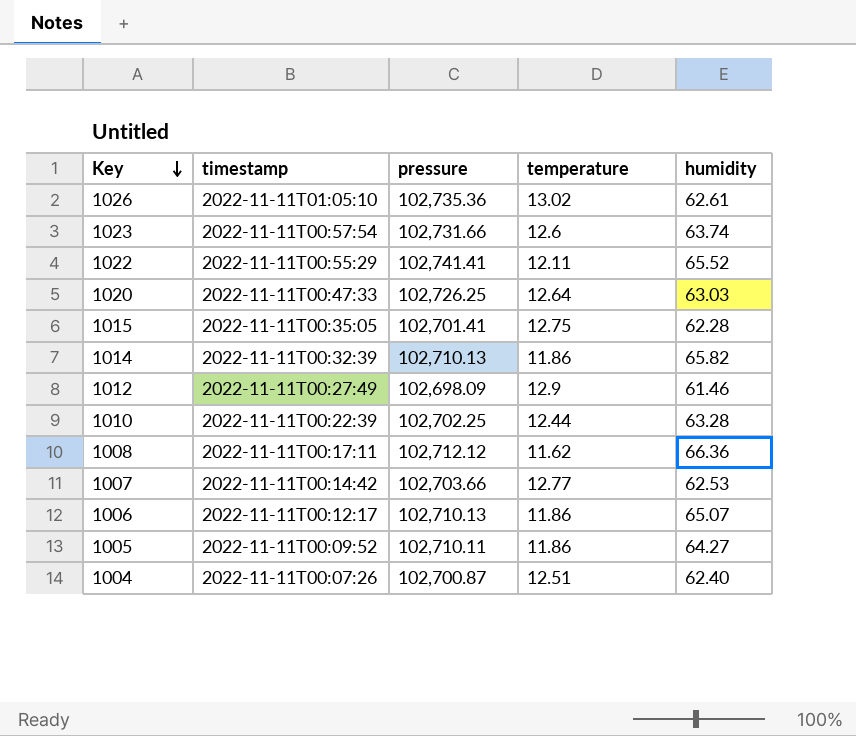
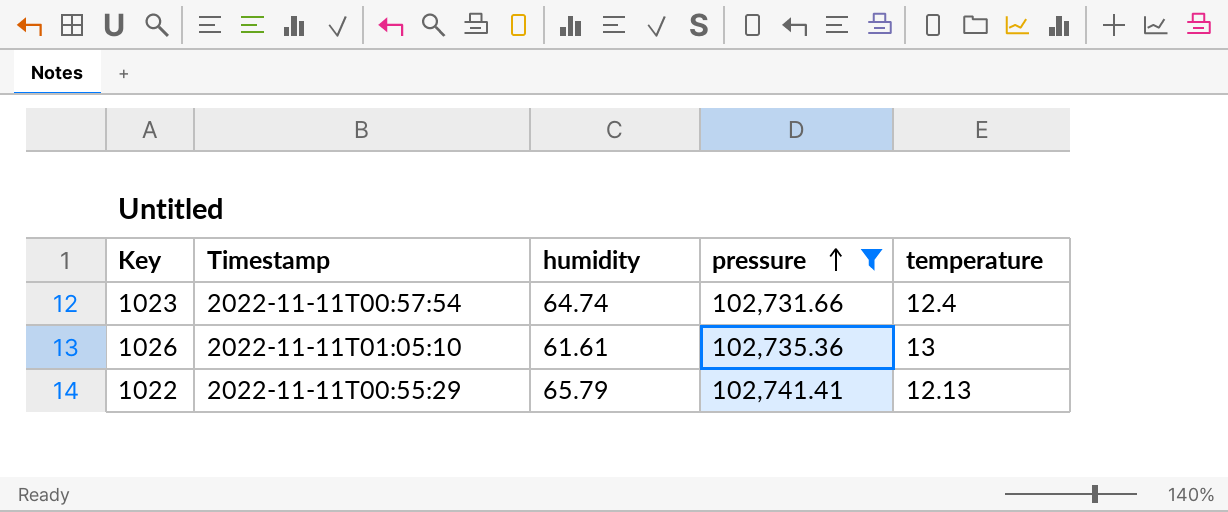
filter: none -> pressure >= 102,731.66
row order: Key descending -> pressure ascending
column name: timestamp -> Timestamp
column humidity | position: 5 -> 3
1023 | humidity: 63.74 -> 64.74
1023 | temperature: 12.6 -> 12.4
1026 | humidity: 62.61 -> 61.61
1026 | temperature: 13.02 -> 13
1022 | humidity: 65.52 -> 65.79
1022 | temperature: 12.11 -> 12.13

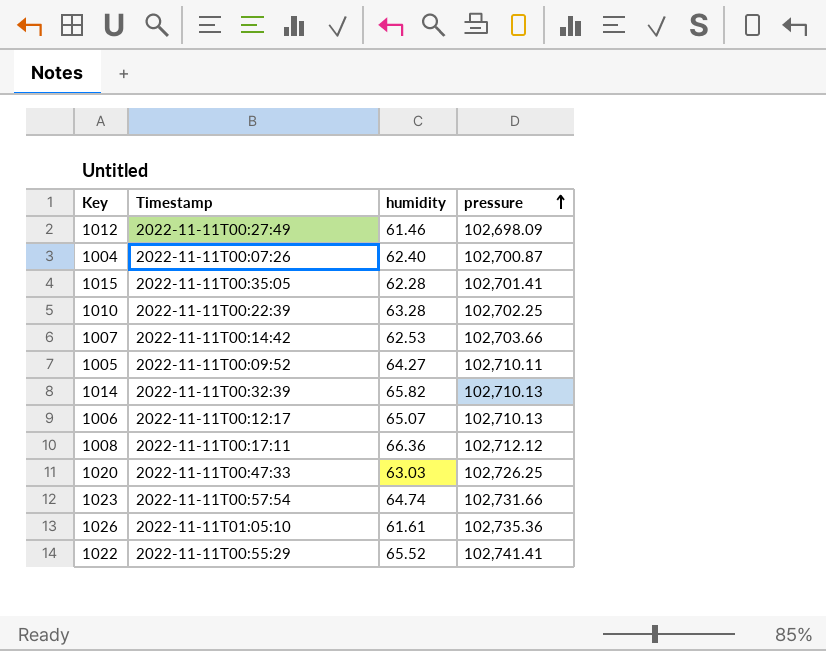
filter: pressure >= 102,731.66 -> none
column temperature | position: 5 -> none
1022 | humidity: 65.79 -> 65.52

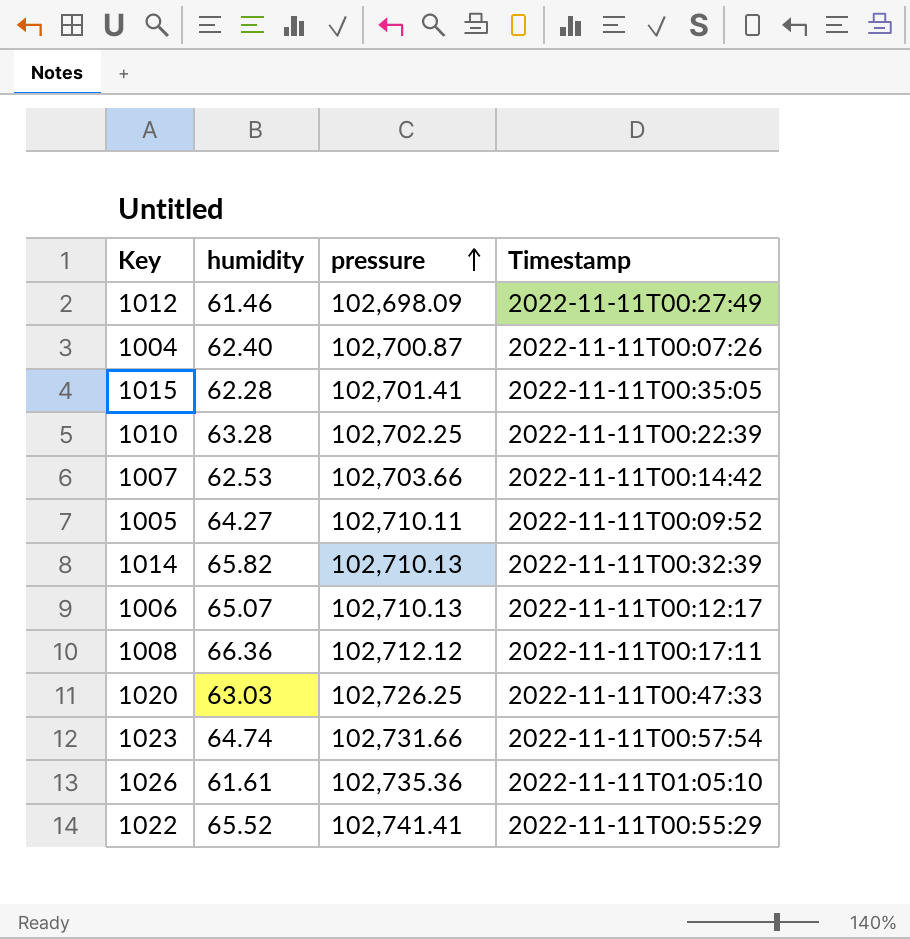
column Timestamp | position: 2 -> 4

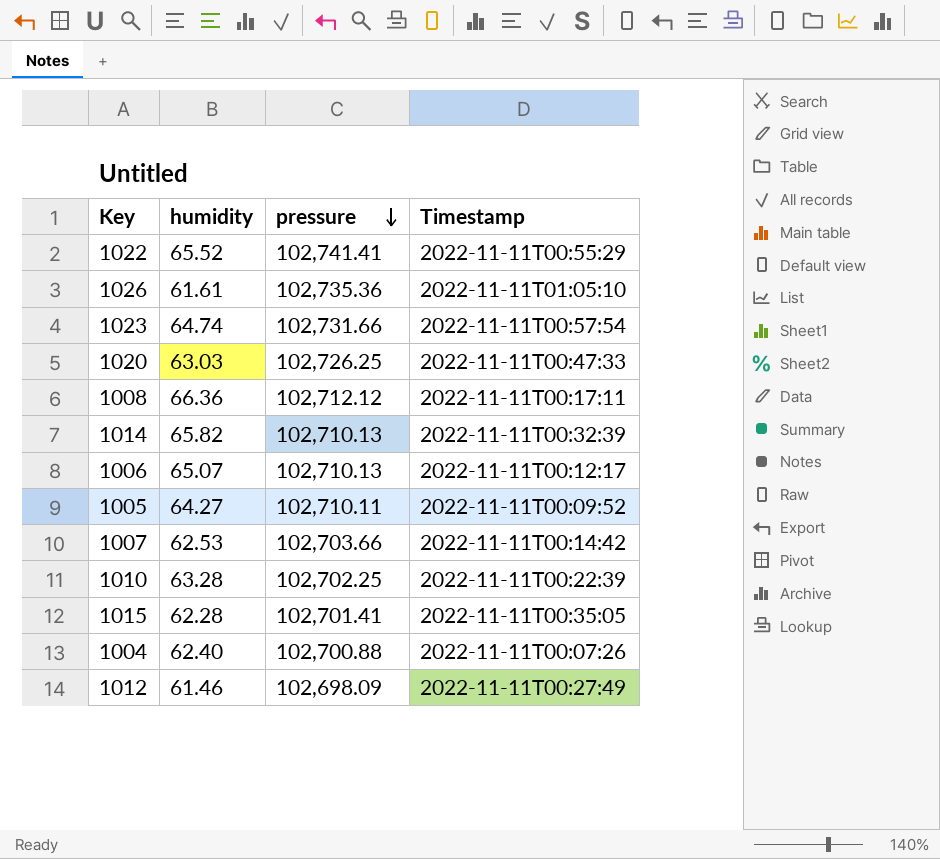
row order: pressure ascending -> pressure descending
1004 | pressure: 102,700.87 -> 102,700.88

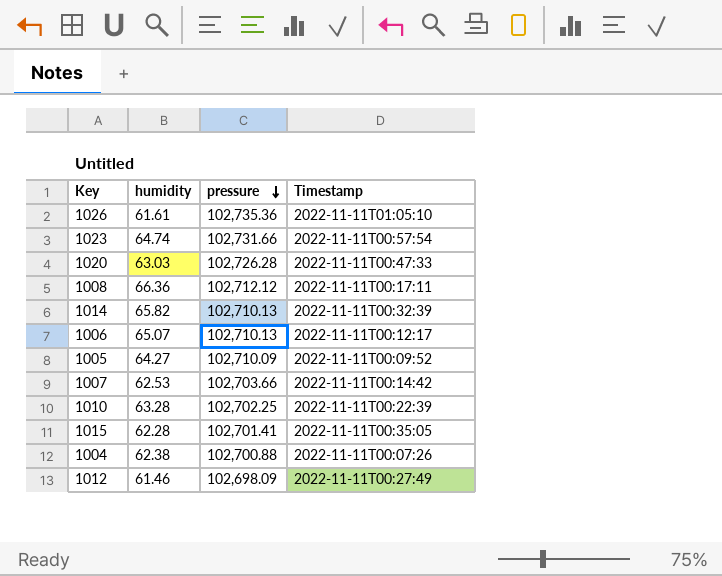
row 1022: 65.52 | 102,741.41 | 2022-11-11T00:55:29 -> none
1020 | pressure: 102,726.25 -> 102,726.28
1005 | pressure: 102,710.11 -> 102,710.09
1004 | humidity: 62.40 -> 62.38

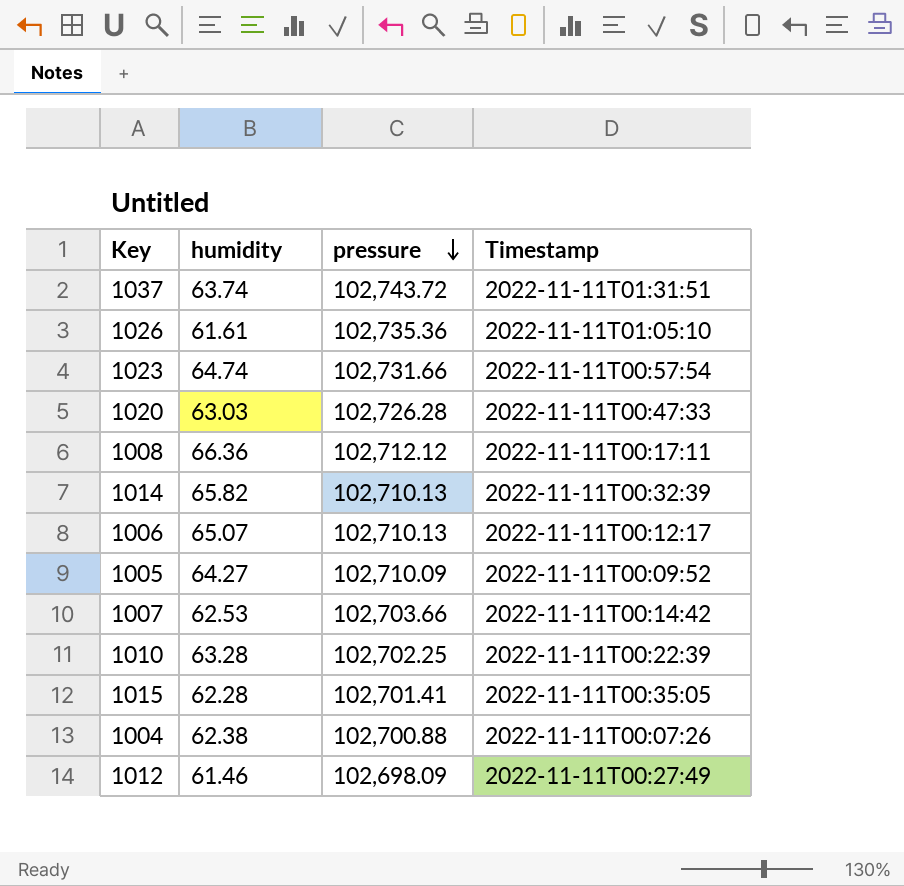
row 1037: none -> 63.74 | 102,743.72 | 2022-11-11T01:31:51

